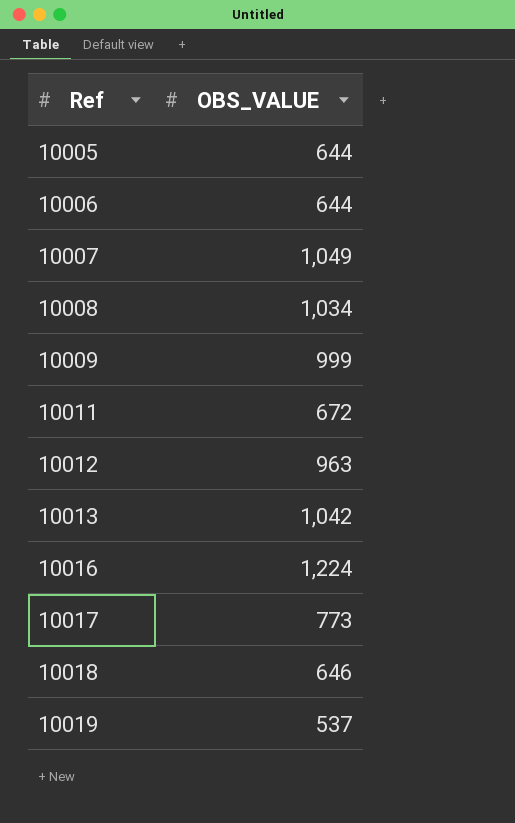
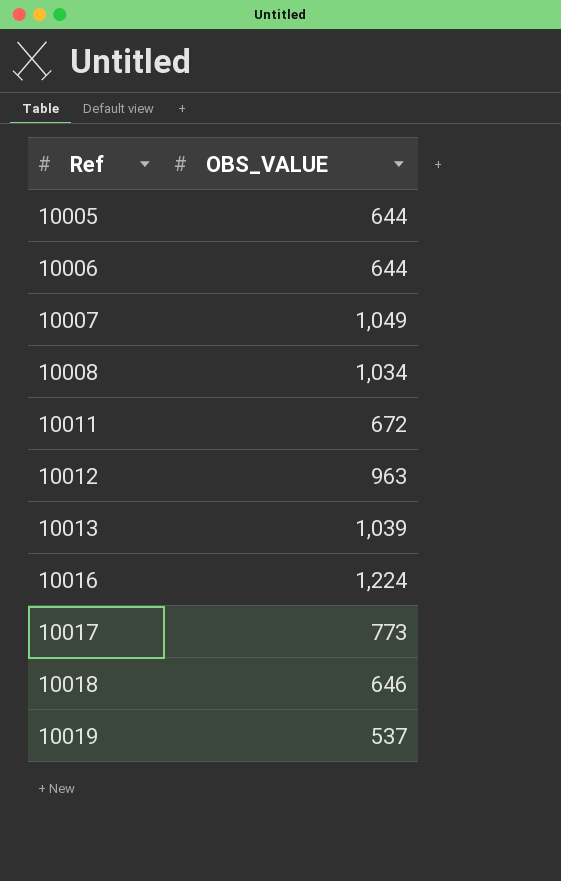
row 10009: 999 -> none
10013 | OBS_VALUE: 1,042 -> 1,039

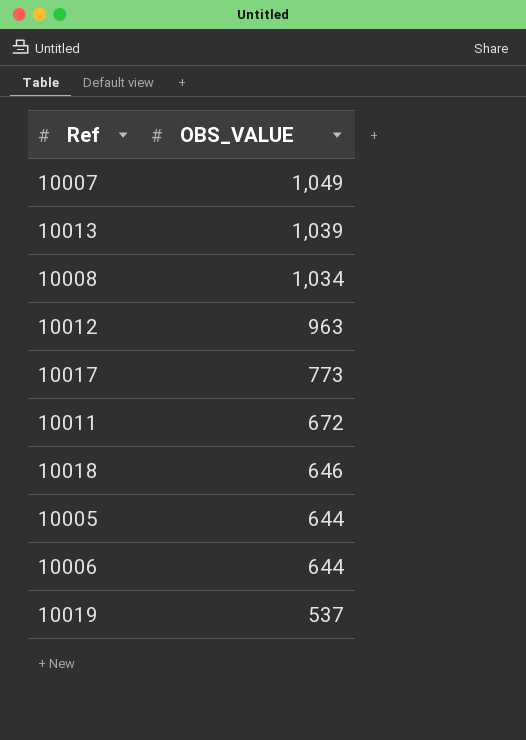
row order: Ref ascending -> OBS_VALUE descending
row 10016: 1,224 -> none

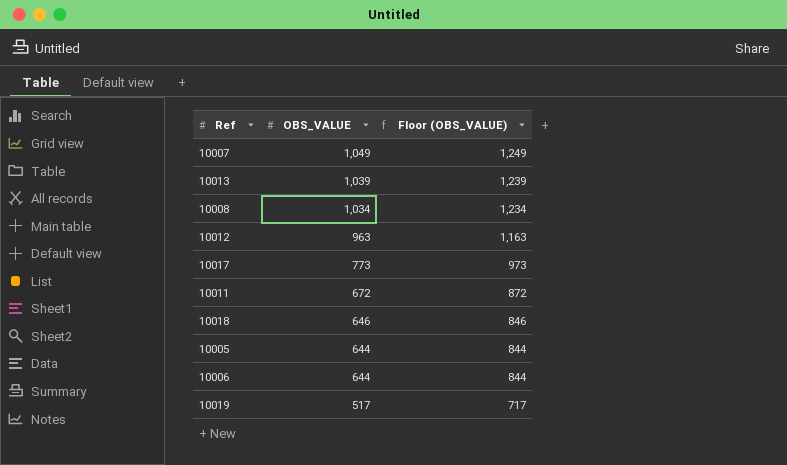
column Floor (OBS_VALUE) | formula: none -> [OBS_VALUE] + 200
10019 | OBS_VALUE: 537 -> 517

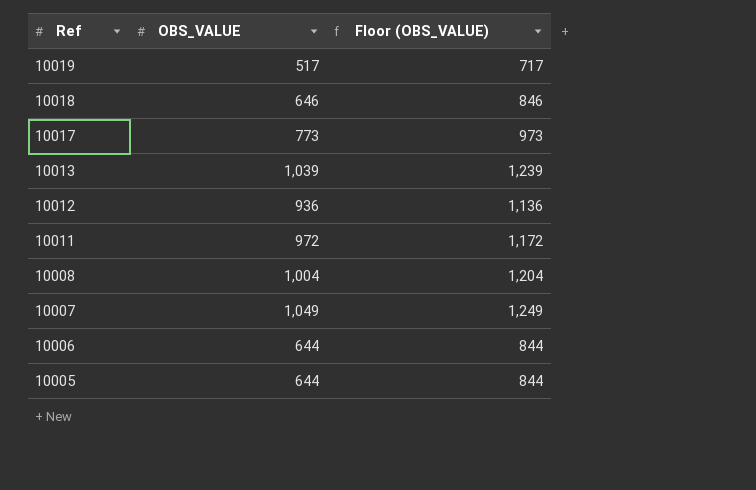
row order: OBS_VALUE descending -> Ref descending
10012 | OBS_VALUE: 963 -> 936
10012 | Floor (OBS_VALUE): 1,163 -> 1,136
10011 | OBS_VALUE: 672 -> 972
10011 | Floor (OBS_VALUE): 872 -> 1,172
10008 | OBS_VALUE: 1,034 -> 1,004
10008 | Floor (OBS_VALUE): 1,234 -> 1,204

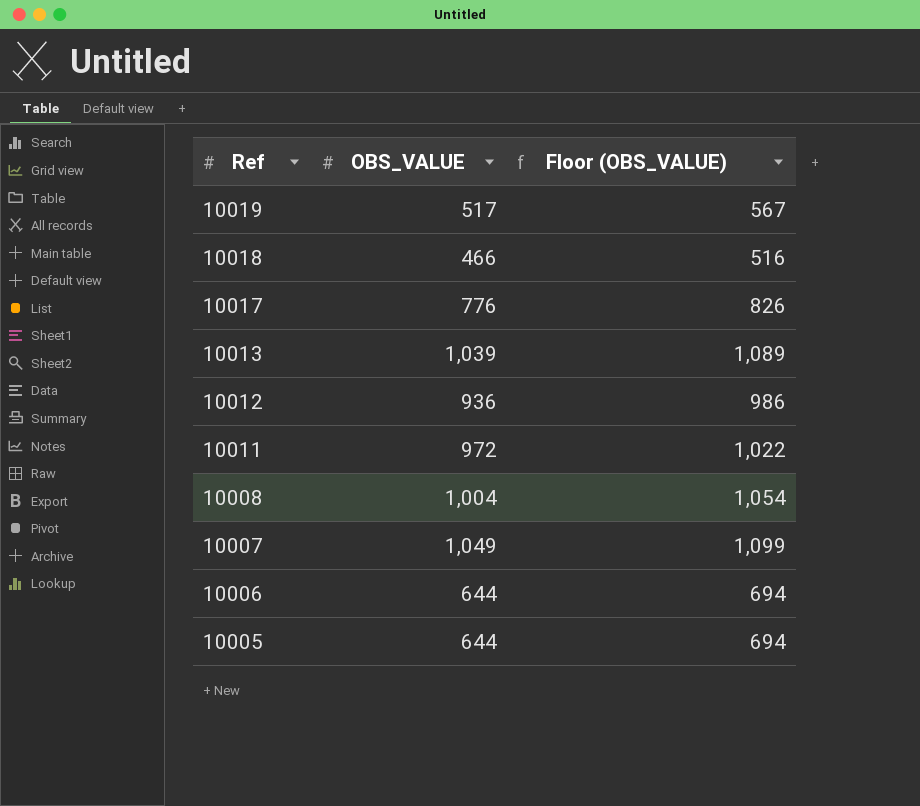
column Floor (OBS_VALUE) | formula: [OBS_VALUE] + 200 -> [OBS_VALUE] + 50
10018 | OBS_VALUE: 646 -> 466
10017 | OBS_VALUE: 773 -> 776

